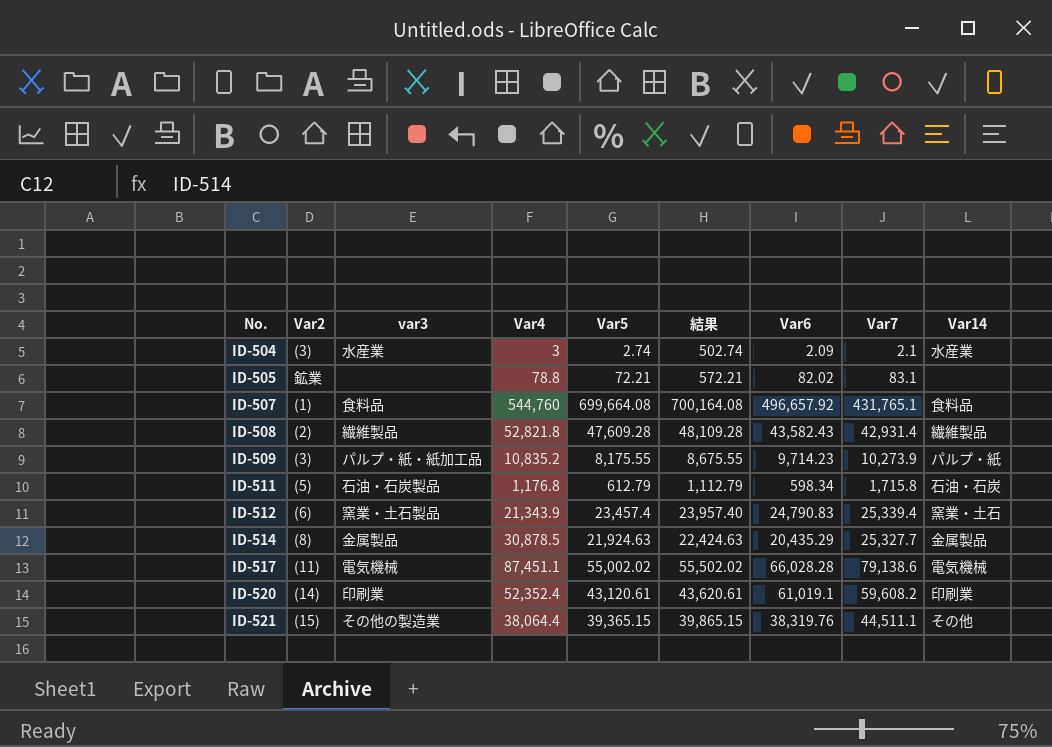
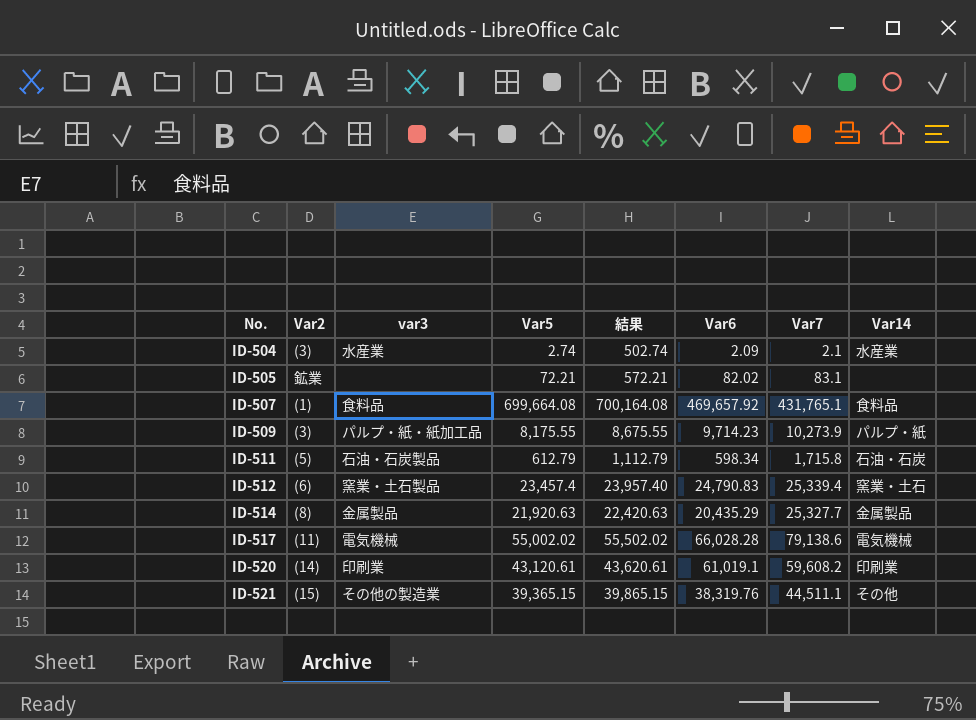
column Var4 | position: 4 -> none
row ID-508: (2) | 繊維製品 | 52,821.8 | 47,609.28 | 48,109.28 | 43,582.43 | 42,931.4 | 繊維製品 -> none
ID-507 | Var6: 496,657.92 -> 469,657.92
ID-514 | Var5: 21,924.63 -> 21,920.63
ID-514 | 結果: 22,424.63 -> 22,420.63

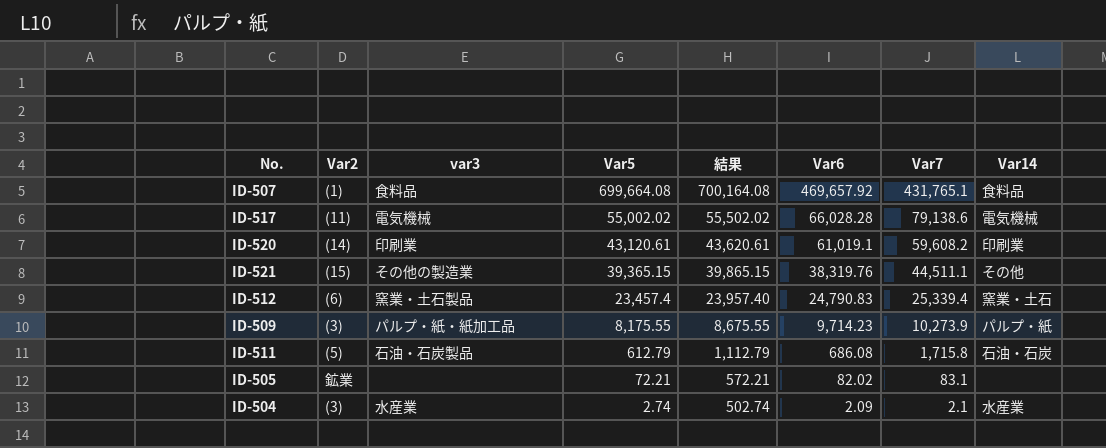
row order: No. ascending -> Var5 descending
row ID-514: (8) | 金属製品 | 21,920.63 | 22,420.63 | 20,435.29 | 25,327.7 | 金属製品 -> none
ID-511 | Var6: 598.34 -> 686.08

